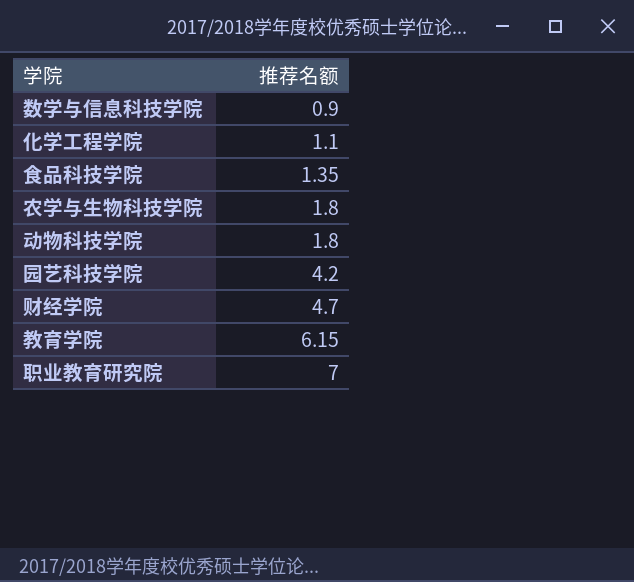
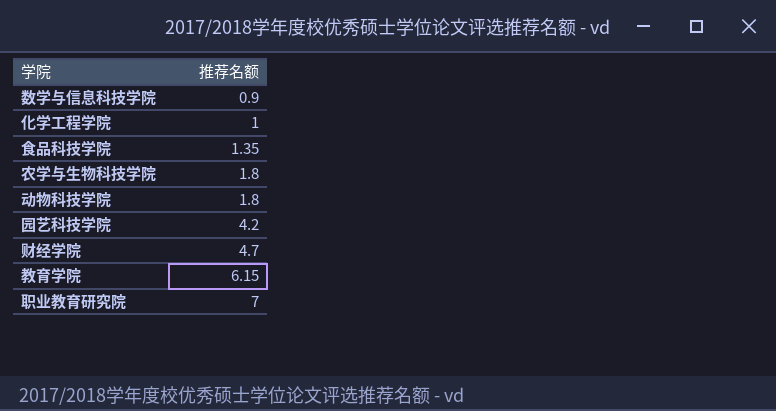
化学工程学院 | 推荐名额: 1.1 -> 1

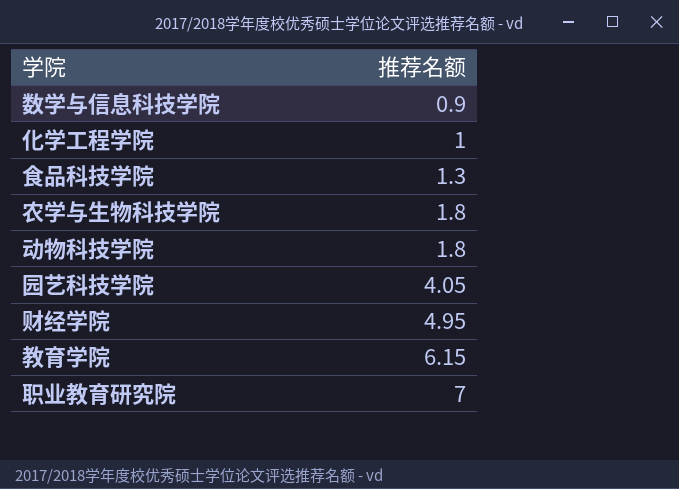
食品科技学院 | 推荐名额: 1.35 -> 1.3
园艺科技学院 | 推荐名额: 4.2 -> 4.05
财经学院 | 推荐名额: 4.7 -> 4.95

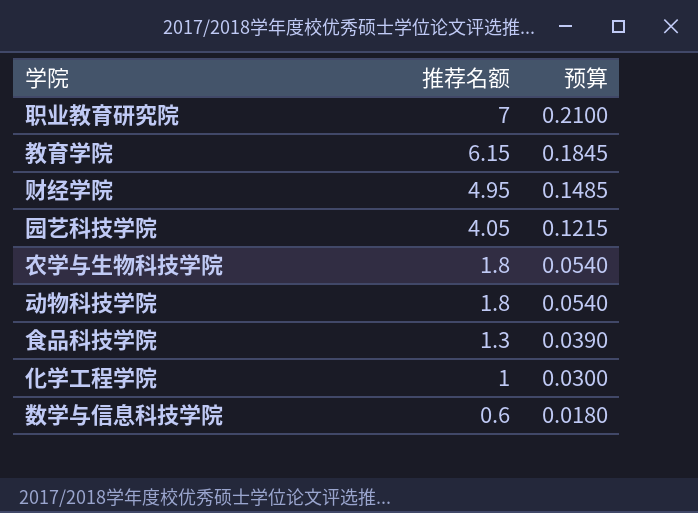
row order: 推荐名额 ascending -> 推荐名额 descending
column 预算 | formula: none -> [推荐名额] * 0.03
数学与信息科技学院 | 推荐名额: 0.9 -> 0.6

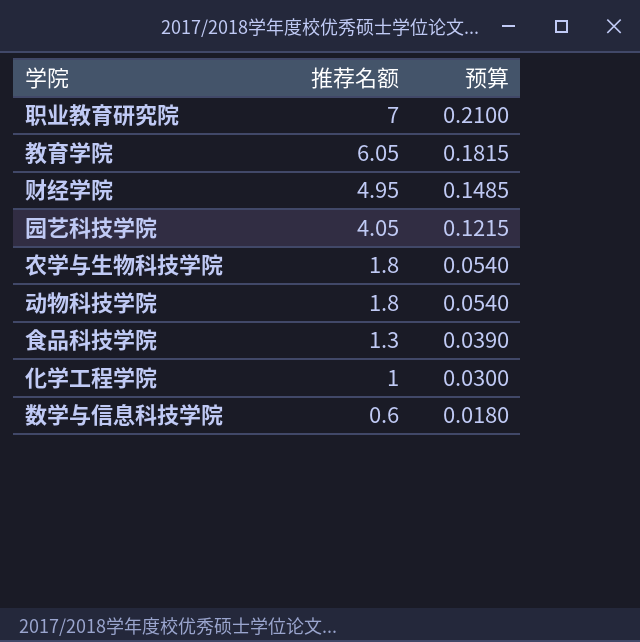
教育学院 | 推荐名额: 6.15 -> 6.05
教育学院 | 预算: 0.1845 -> 0.1815

